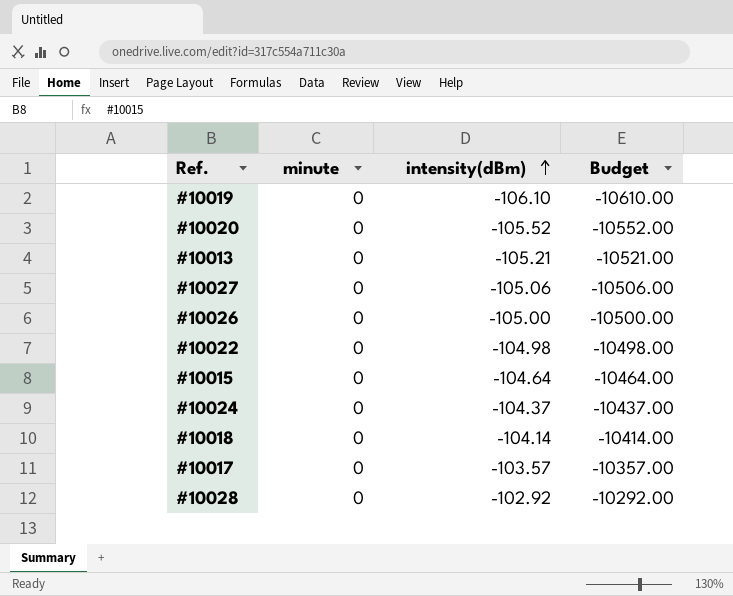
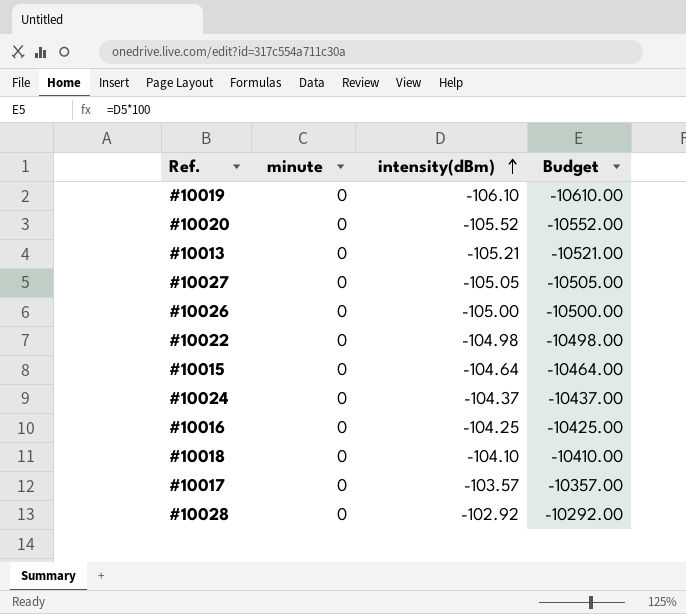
#10027 | intensity(dBm): -105.06 -> -105.05
#10027 | Budget: -10506.00 -> -10505.00
row #10016: none -> 0 | -104.25 | -10425.00
#10018 | intensity(dBm): -104.14 -> -104.10
#10018 | Budget: -10414.00 -> -10410.00

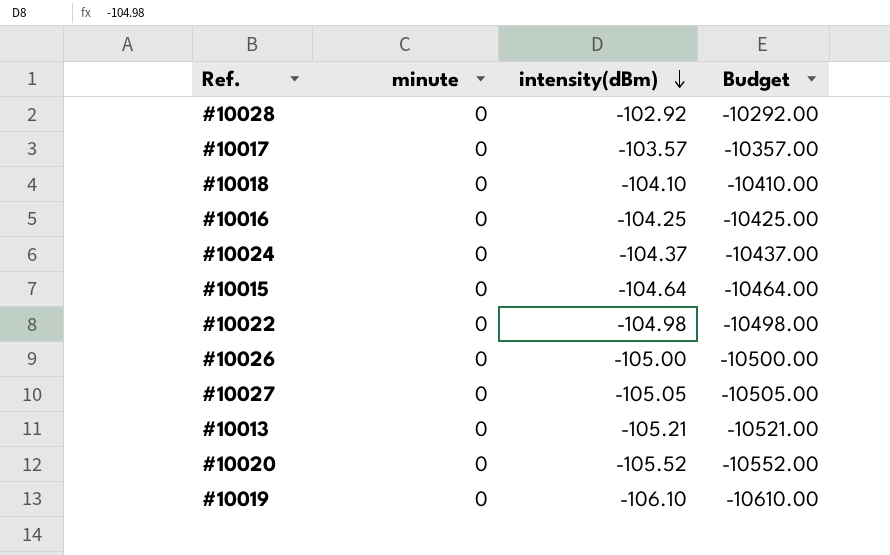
row order: intensity(dBm) ascending -> intensity(dBm) descending

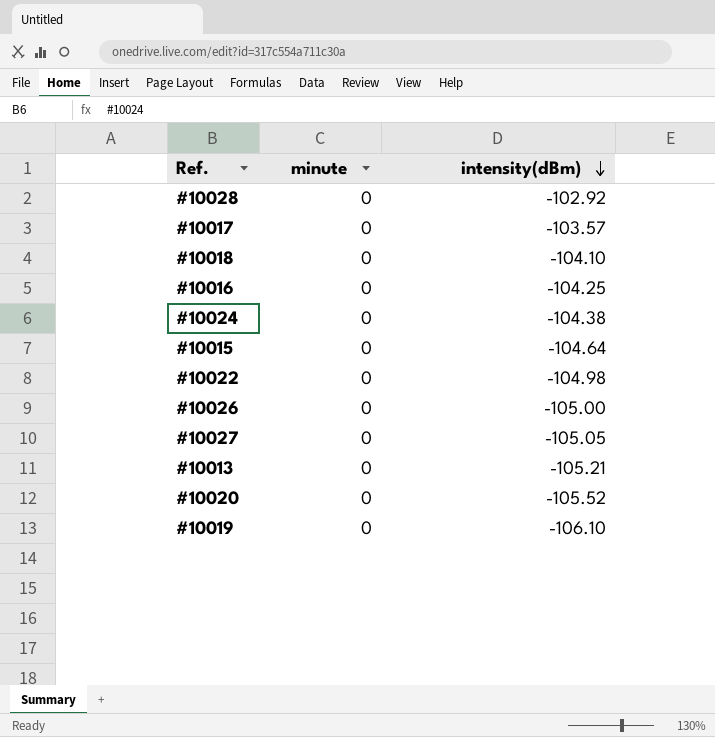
column Budget | formula: [intensity(dBm)] * 100 -> none
#10024 | intensity(dBm): -104.37 -> -104.38

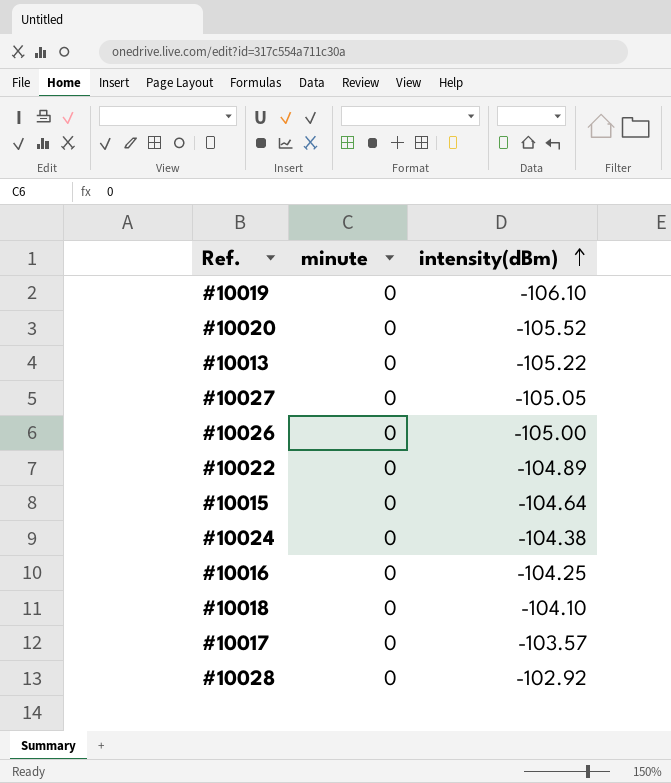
row order: intensity(dBm) descending -> intensity(dBm) ascending
#10013 | intensity(dBm): -105.21 -> -105.22
#10022 | intensity(dBm): -104.98 -> -104.89

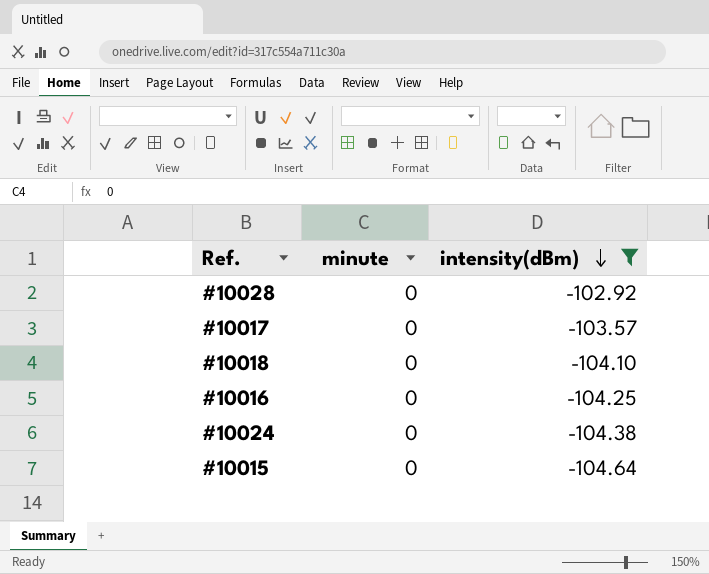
filter: none -> intensity(dBm) >= -104.64
row order: intensity(dBm) ascending -> intensity(dBm) descending

